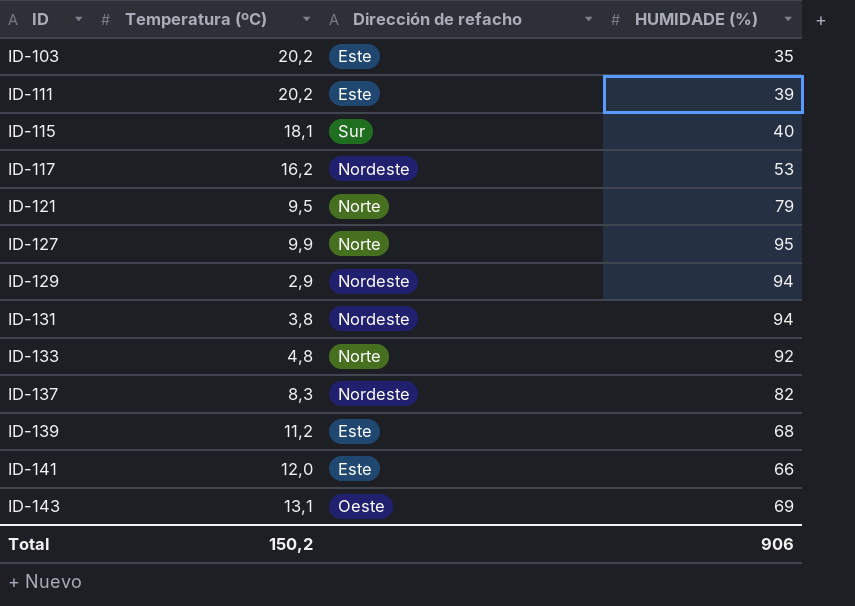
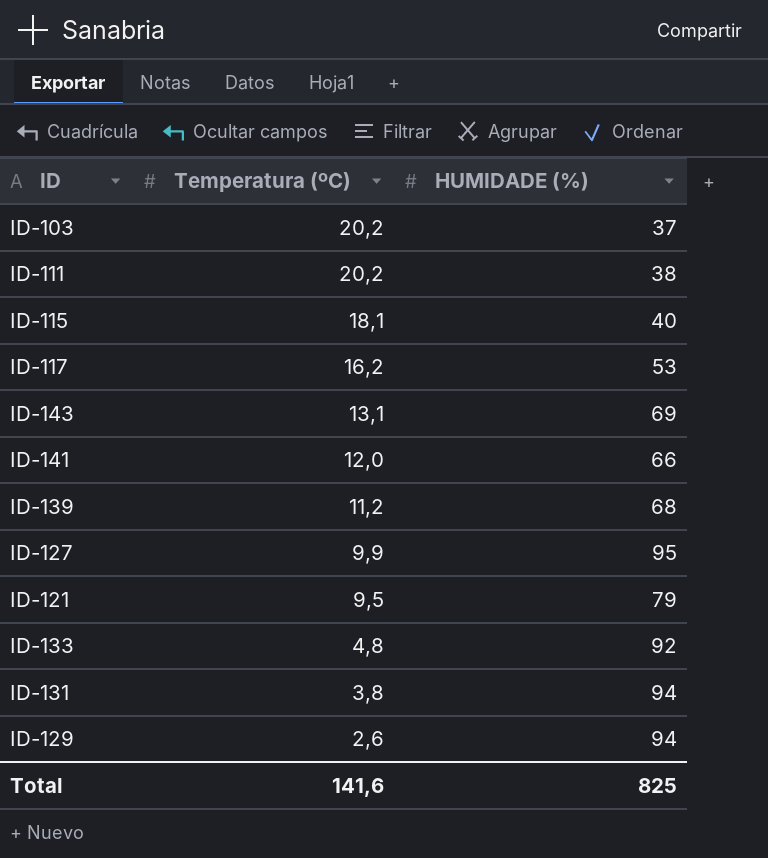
row order: ID ascending -> Temperatura (ºC) descending
column Dirección de refacho | position: 3 -> none
row ID-137: 8,3 | Nordeste | 82 -> none
ID-103 | HUMIDADE (%): 35 -> 37
ID-111 | HUMIDADE (%): 39 -> 38
ID-129 | Temperatura (ºC): 2,9 -> 2,6
Total | Temperatura (ºC): 150,2 -> 141,6
Total | HUMIDADE (%): 906 -> 825

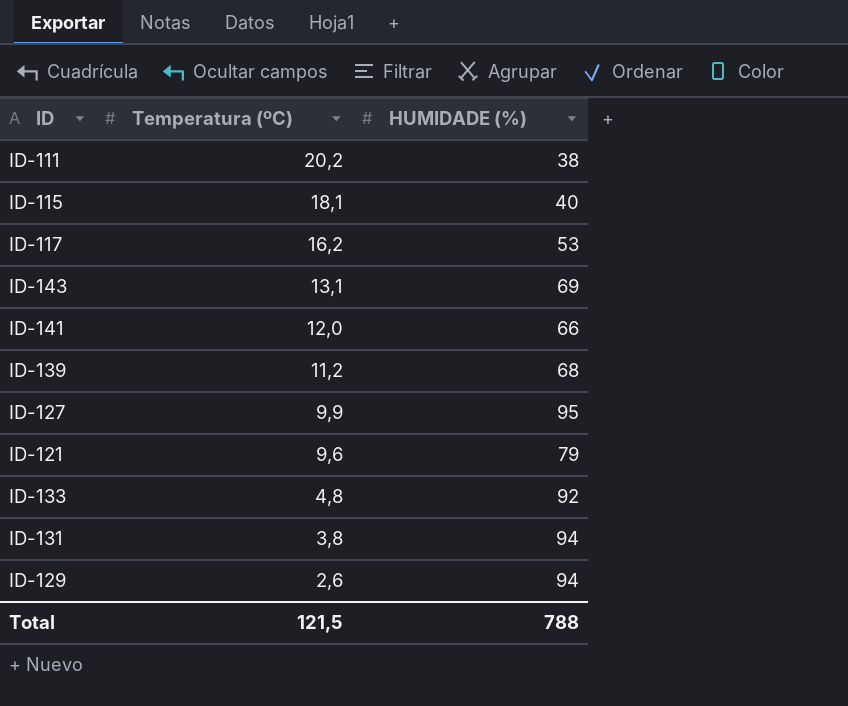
row ID-103: 20,2 | 37 -> none
ID-121 | Temperatura (ºC): 9,5 -> 9,6
Total | Temperatura (ºC): 141,6 -> 121,5
Total | HUMIDADE (%): 825 -> 788

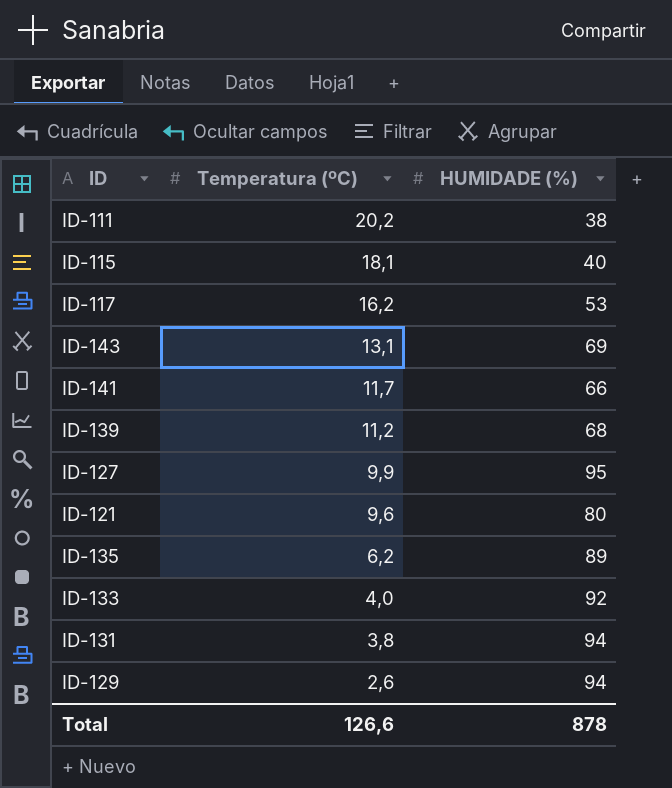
ID-141 | Temperatura (ºC): 12,0 -> 11,7
ID-121 | HUMIDADE (%): 79 -> 80
row ID-135: none -> 6,2 | 89
ID-133 | Temperatura (ºC): 4,8 -> 4,0
Total | Temperatura (ºC): 121,5 -> 126,6
Total | HUMIDADE (%): 788 -> 878

